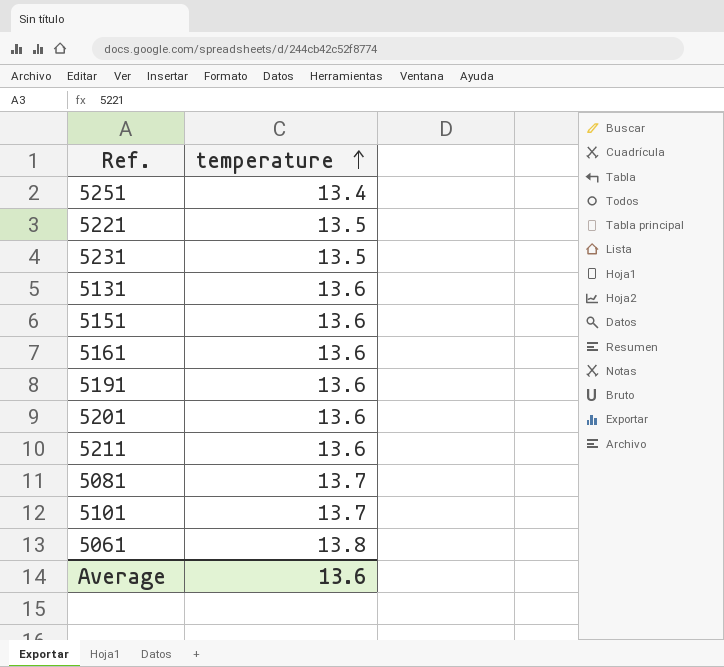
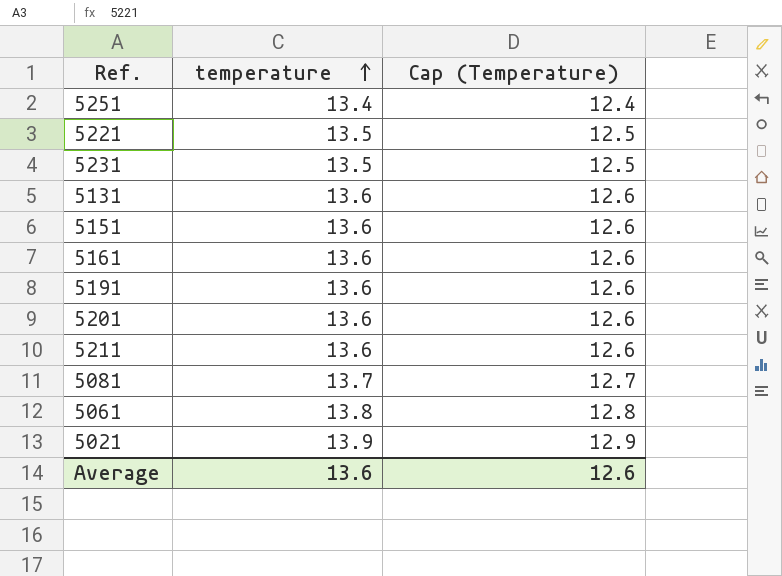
column Cap (Temperature) | formula: none -> [temperature] - 1
row 5101: 13.7 -> none
row 5021: none -> 13.9 | 12.9

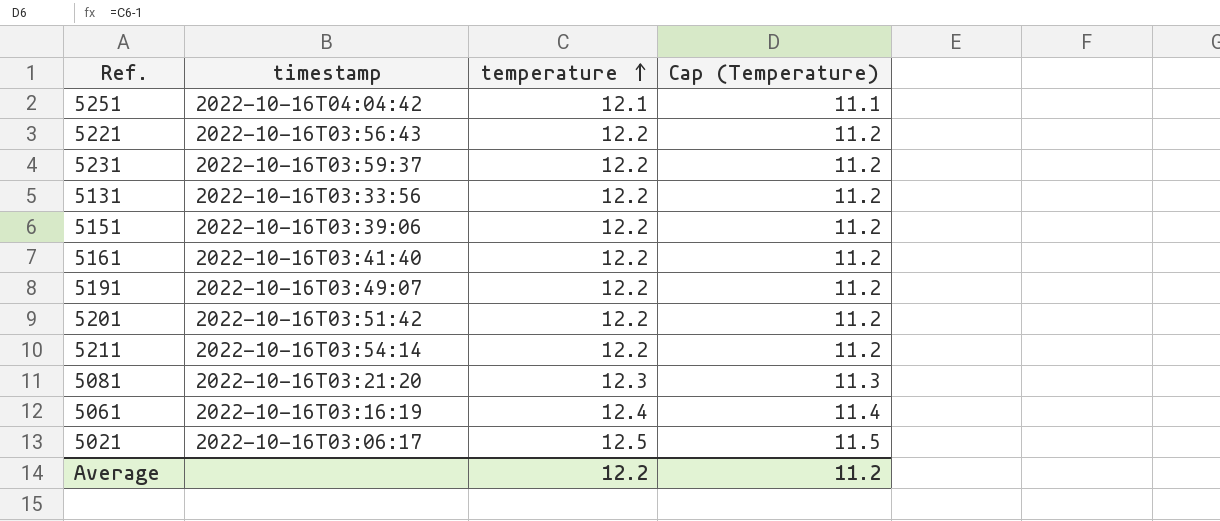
column timestamp | position: none -> 2
5251 | temperature: 13.4 -> 12.1
5251 | Cap (Temperature): 12.4 -> 11.1
5221 | temperature: 13.5 -> 12.2
5221 | Cap (Temperature): 12.5 -> 11.2
5231 | temperature: 13.5 -> 12.2
5231 | Cap (Temperature): 12.5 -> 11.2
5131 | temperature: 13.6 -> 12.2
5131 | Cap (Temperature): 12.6 -> 11.2
5151 | temperature: 13.6 -> 12.2
5151 | Cap (Temperature): 12.6 -> 11.2
5161 | temperature: 13.6 -> 12.2
5161 | Cap (Temperature): 12.6 -> 11.2
5191 | temperature: 13.6 -> 12.2
5191 | Cap (Temperature): 12.6 -> 11.2
5201 | temperature: 13.6 -> 12.2
5201 | Cap (Temperature): 12.6 -> 11.2
5211 | temperature: 13.6 -> 12.2
5211 | Cap (Temperature): 12.6 -> 11.2
5081 | temperature: 13.7 -> 12.3
5081 | Cap (Temperature): 12.7 -> 11.3
5061 | temperature: 13.8 -> 12.4
5061 | Cap (Temperature): 12.8 -> 11.4
5021 | temperature: 13.9 -> 12.5
5021 | Cap (Temperature): 12.9 -> 11.5
Average | temperature: 13.6 -> 12.2
Average | Cap (Temperature): 12.6 -> 11.2

